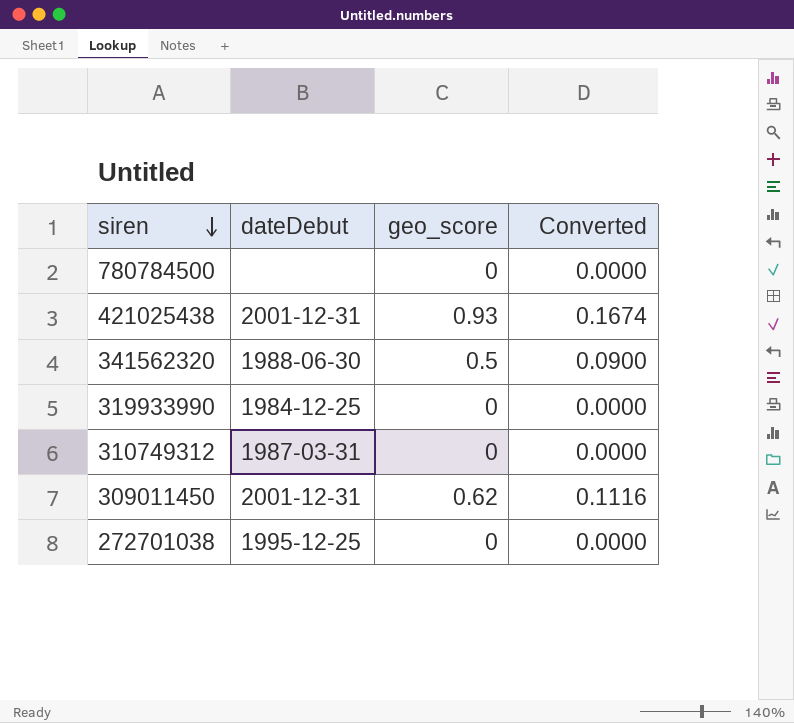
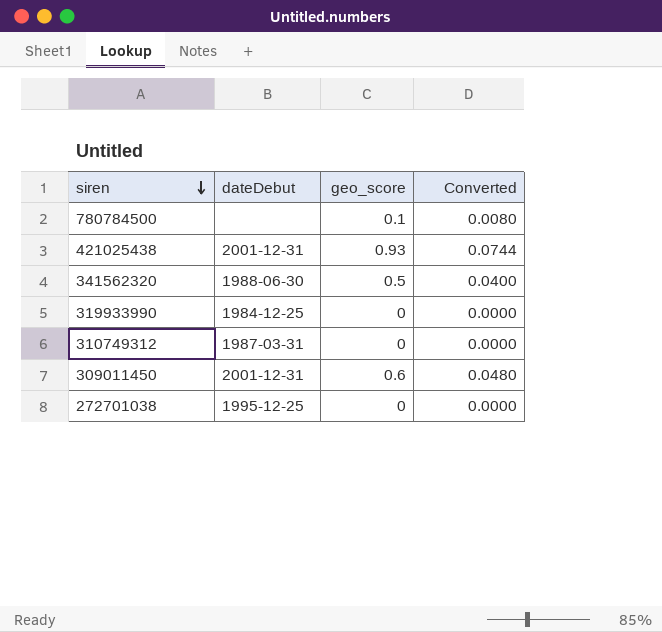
column Converted | formula: [geo_score] * 0.18 -> [geo_score] * 0.08
780784500 | geo_score: 0 -> 0.1
309011450 | geo_score: 0.62 -> 0.6

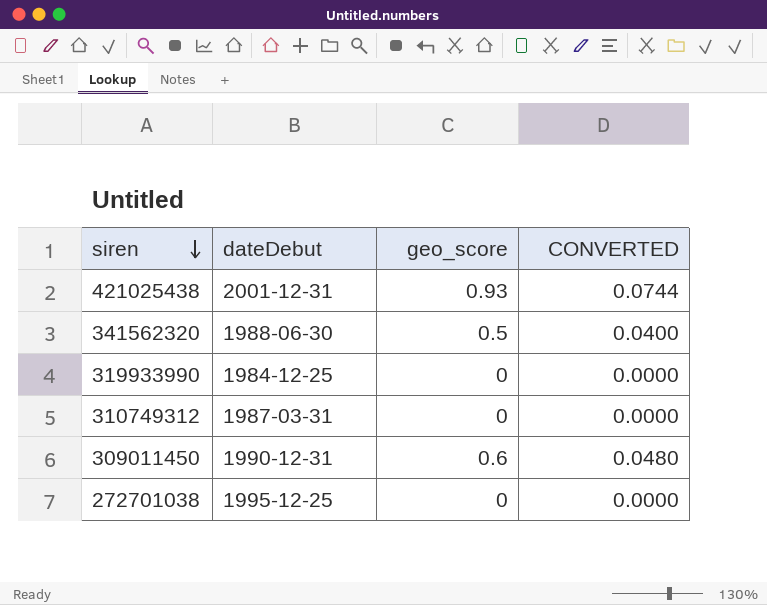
column name: Converted -> CONVERTED
row 780784500: none | 0.1 | 0.0080 -> none
309011450 | dateDebut: 2001-12-31 -> 1990-12-31

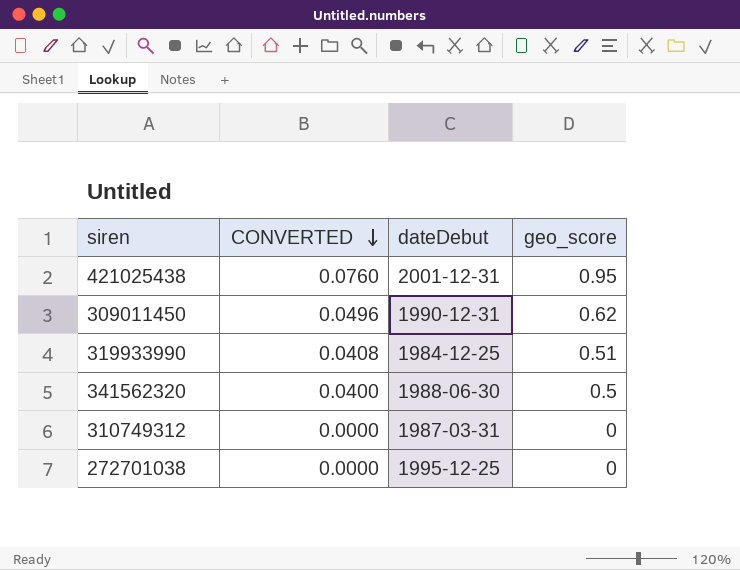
row order: siren descending -> CONVERTED descending
column CONVERTED | position: 4 -> 2
421025438 | CONVERTED: 0.0744 -> 0.0760
421025438 | geo_score: 0.93 -> 0.95
309011450 | CONVERTED: 0.0480 -> 0.0496
309011450 | geo_score: 0.6 -> 0.62
319933990 | CONVERTED: 0.0000 -> 0.0408
319933990 | geo_score: 0 -> 0.51

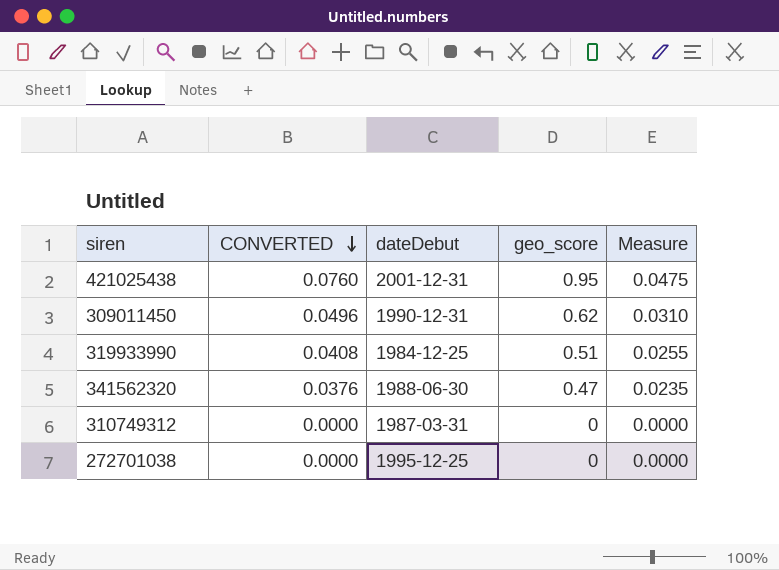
column Measure | formula: none -> [geo_score] * 0.05
341562320 | CONVERTED: 0.0400 -> 0.0376
341562320 | geo_score: 0.5 -> 0.47

